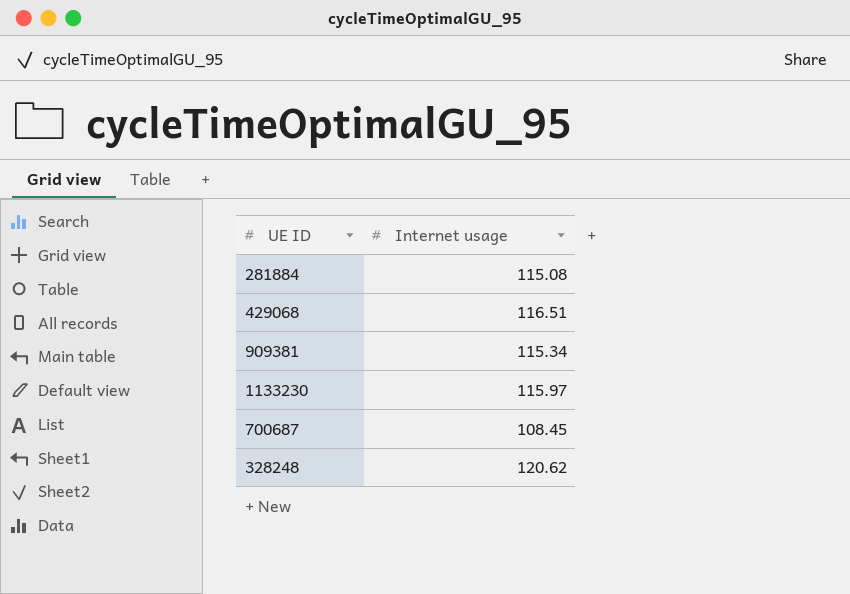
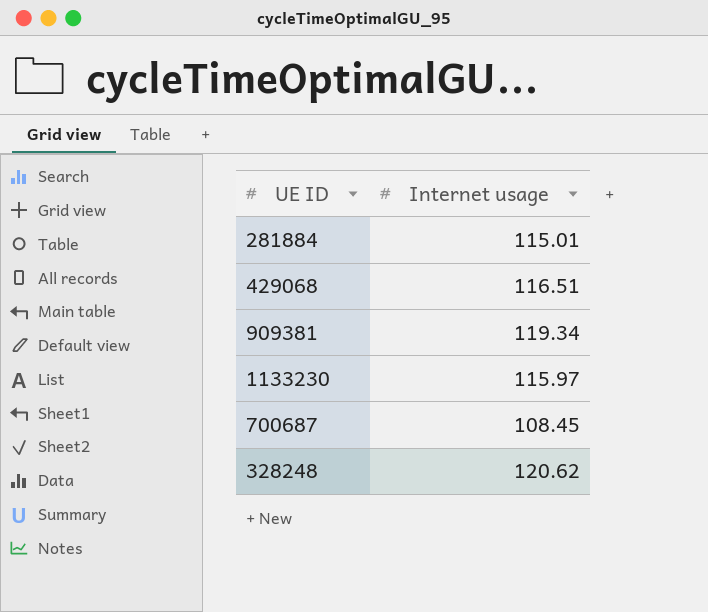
281884 | Internet usage: 115.08 -> 115.01
909381 | Internet usage: 115.34 -> 119.34

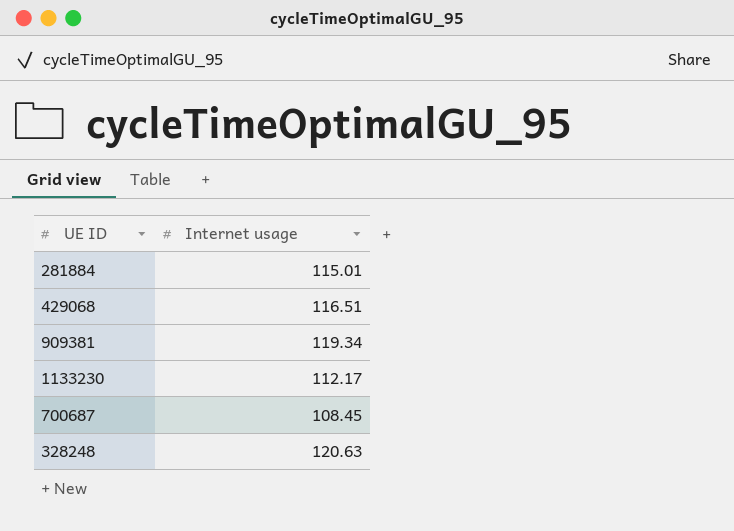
1133230 | Internet usage: 115.97 -> 112.17
328248 | Internet usage: 120.62 -> 120.63

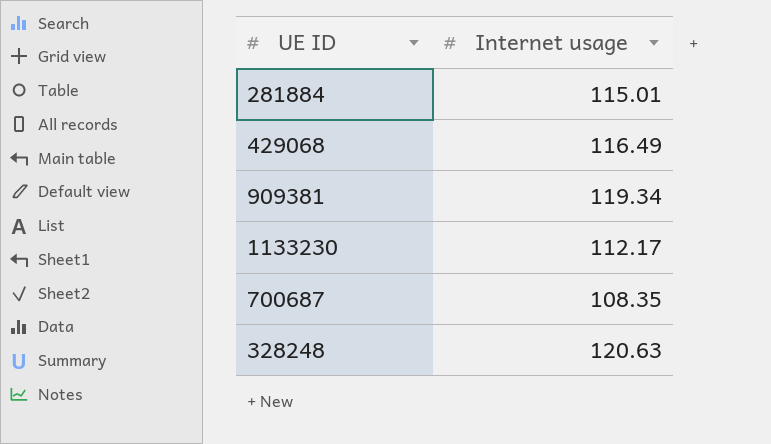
429068 | Internet usage: 116.51 -> 116.49
700687 | Internet usage: 108.45 -> 108.35

